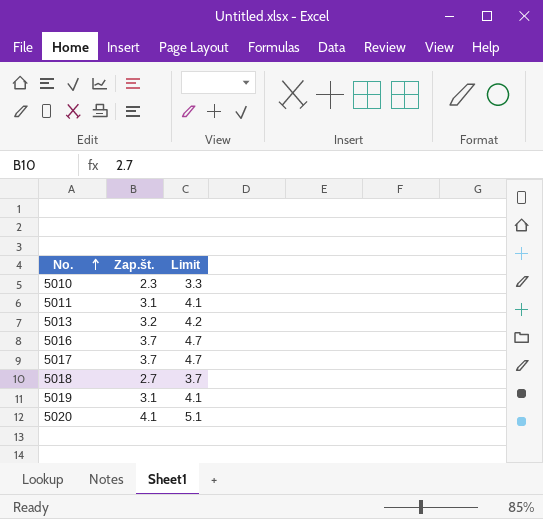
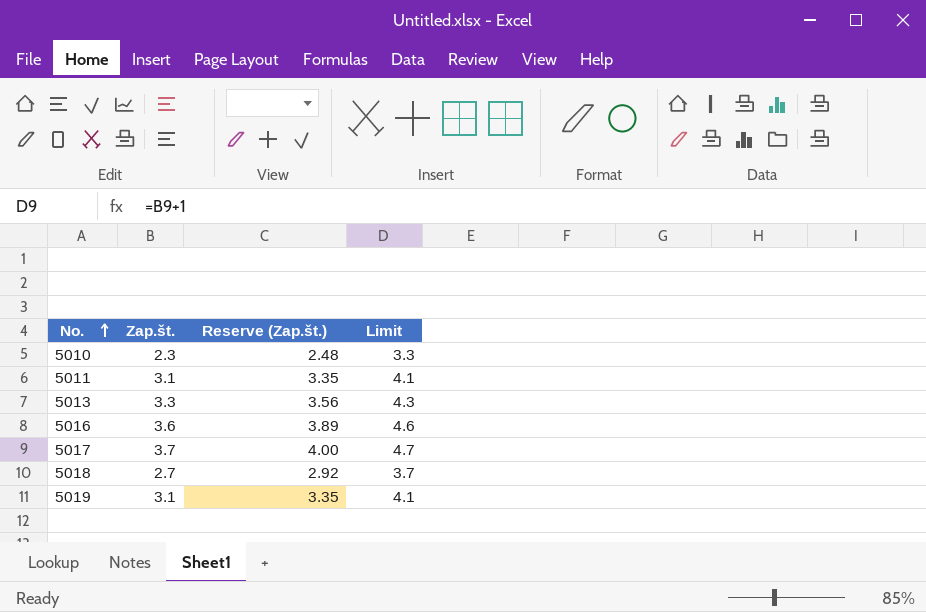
column Reserve (Zap.št.) | formula: none -> [Zap.št.] * 1.08
row 5020: 4.1 | 5.1 -> none
5013 | Zap.št.: 3.2 -> 3.3
5013 | Limit: 4.2 -> 4.3
5016 | Zap.št.: 3.7 -> 3.6
5016 | Limit: 4.7 -> 4.6

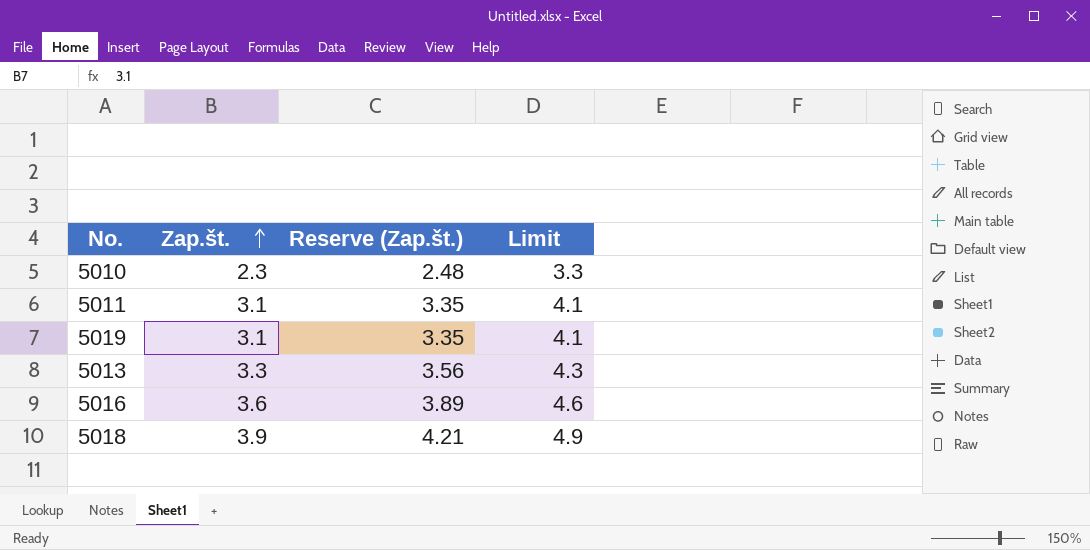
row order: No. ascending -> Zap.št. ascending
row 5017: 3.7 | 4.00 | 4.7 -> none
5018 | Zap.št.: 2.7 -> 3.9
5018 | Reserve (Zap.št.): 2.92 -> 4.21
5018 | Limit: 3.7 -> 4.9

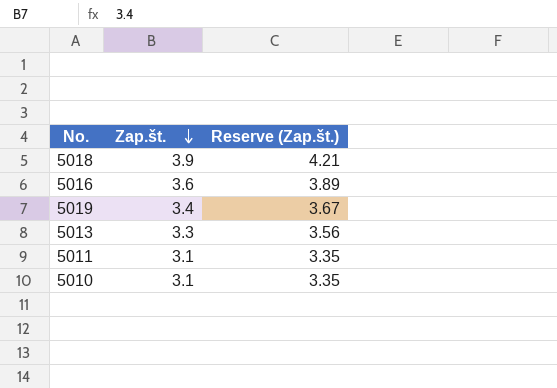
row order: Zap.št. ascending -> Zap.št. descending
column Limit | formula: [Zap.št.] + 1 -> none
5019 | Zap.št.: 3.1 -> 3.4
5019 | Reserve (Zap.št.): 3.35 -> 3.67
5010 | Zap.št.: 2.3 -> 3.1
5010 | Reserve (Zap.št.): 2.48 -> 3.35

